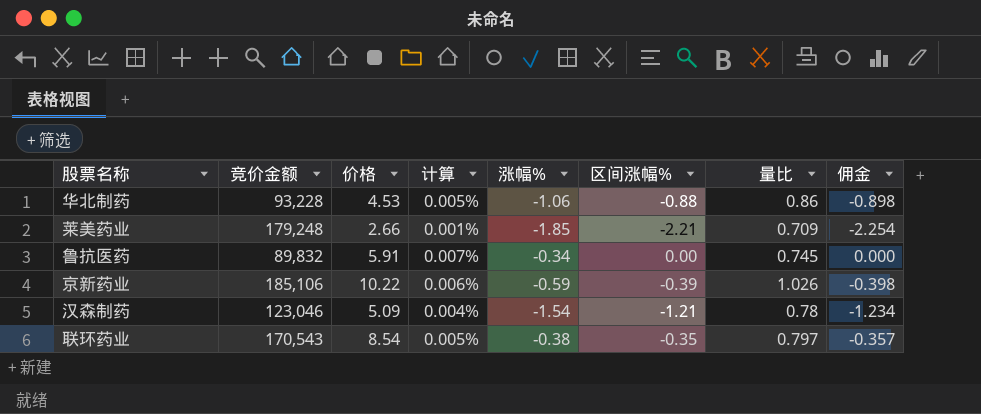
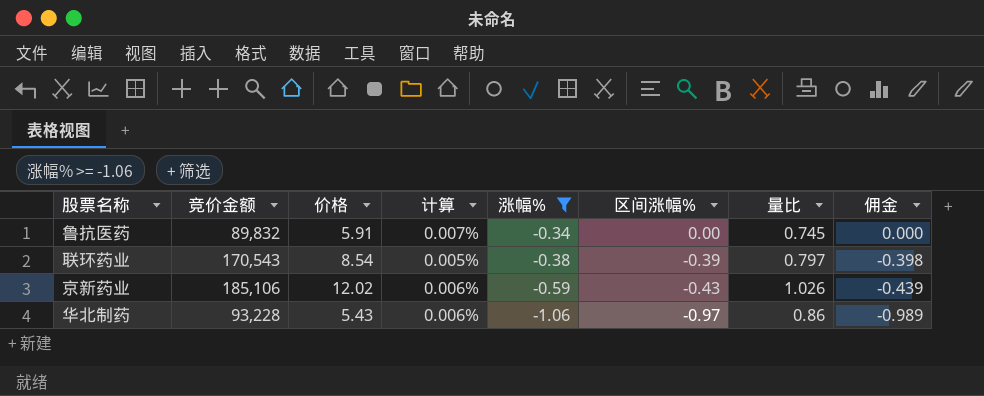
filter: none -> 涨幅% >= -1.06
row order: none -> 涨幅% descending
联环药业 | 区间涨幅%: -0.35 -> -0.39
联环药业 | 佣金: -0.357 -> -0.398
京新药业 | 价格: 10.22 -> 12.02
京新药业 | 区间涨幅%: -0.39 -> -0.43
京新药业 | 佣金: -0.398 -> -0.439
华北制药 | 价格: 4.53 -> 5.43
华北制药 | 计算: 0.005% -> 0.006%
华北制药 | 区间涨幅%: -0.88 -> -0.97
华北制药 | 佣金: -0.898 -> -0.989

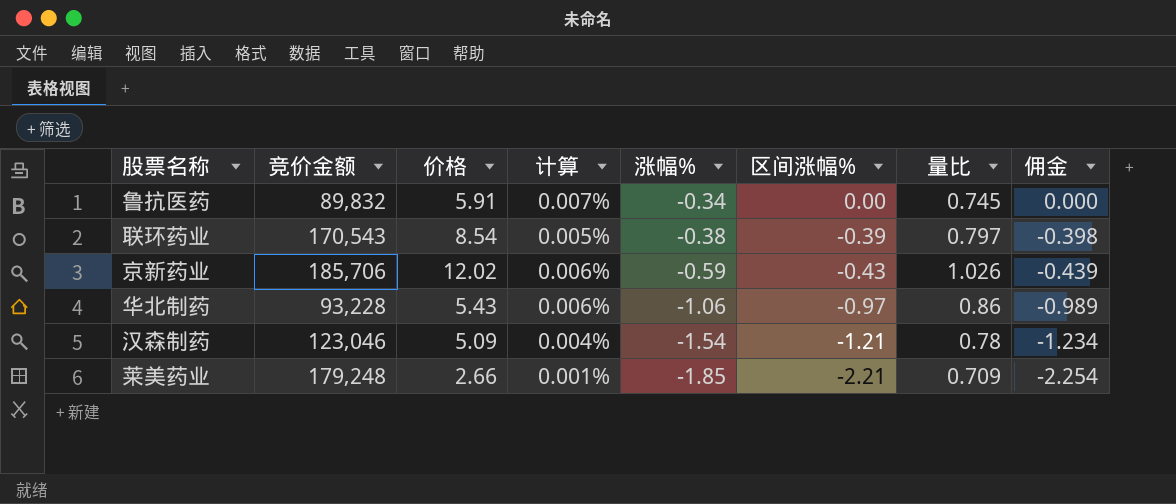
filter: 涨幅% >= -1.06 -> none
京新药业 | 竞价金额: 185,106 -> 185,706

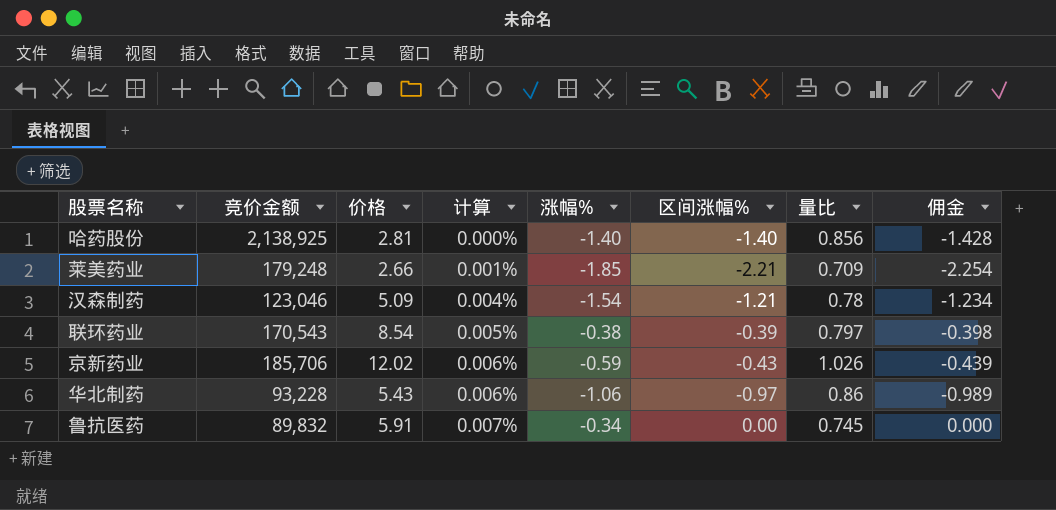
row order: 涨幅% descending -> 计算 ascending
row 哈药股份: none -> 2,138,925 | 2.81 | 0.000% | -1.40 | -1.40 | 0.856 | -1.428

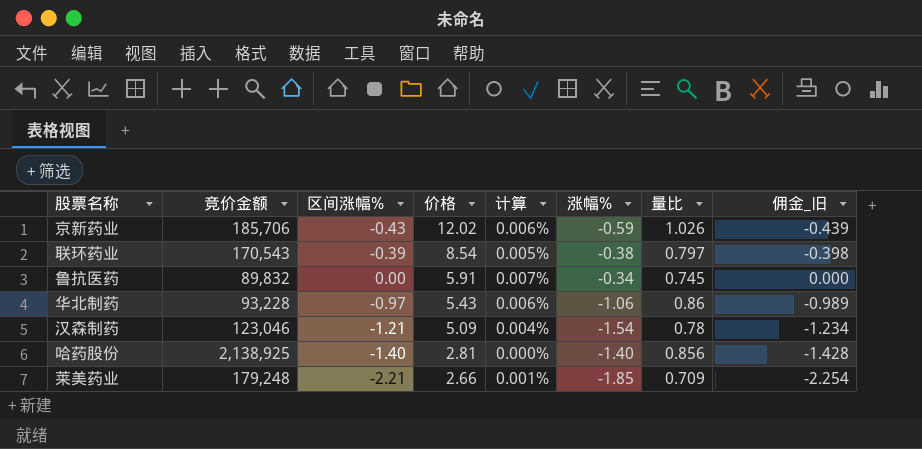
row order: 计算 ascending -> 价格 descending
column 区间涨幅% | position: 6 -> 3
column name: 佣金 -> 佣金_旧

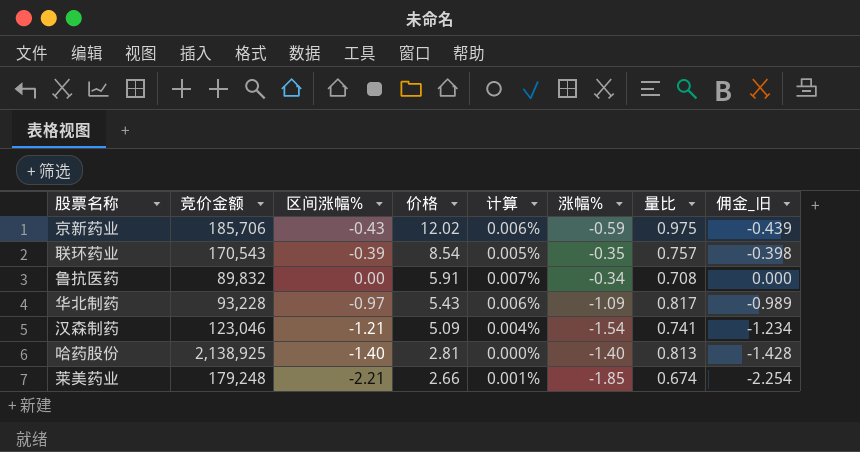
京新药业 | 量比: 1.026 -> 0.975
联环药业 | 涨幅%: -0.38 -> -0.35
联环药业 | 量比: 0.797 -> 0.757
鲁抗医药 | 量比: 0.745 -> 0.708
华北制药 | 涨幅%: -1.06 -> -1.09
华北制药 | 量比: 0.86 -> 0.817
汉森制药 | 量比: 0.78 -> 0.741
哈药股份 | 量比: 0.856 -> 0.813
莱美药业 | 量比: 0.709 -> 0.674

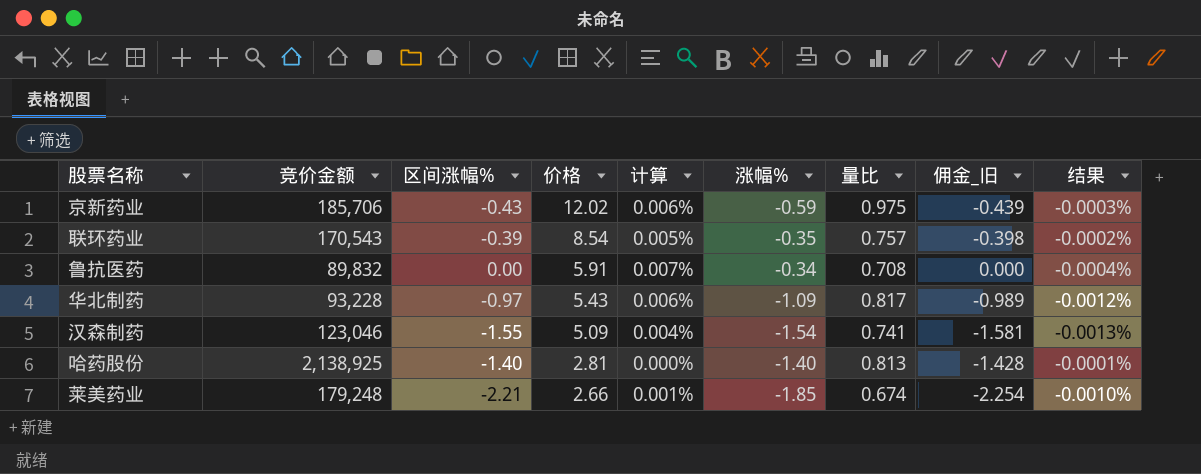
column 结果 | formula: none -> [涨幅%] / [竞价金额]
汉森制药 | 区间涨幅%: -1.21 -> -1.55
汉森制药 | 佣金_旧: -1.234 -> -1.581

